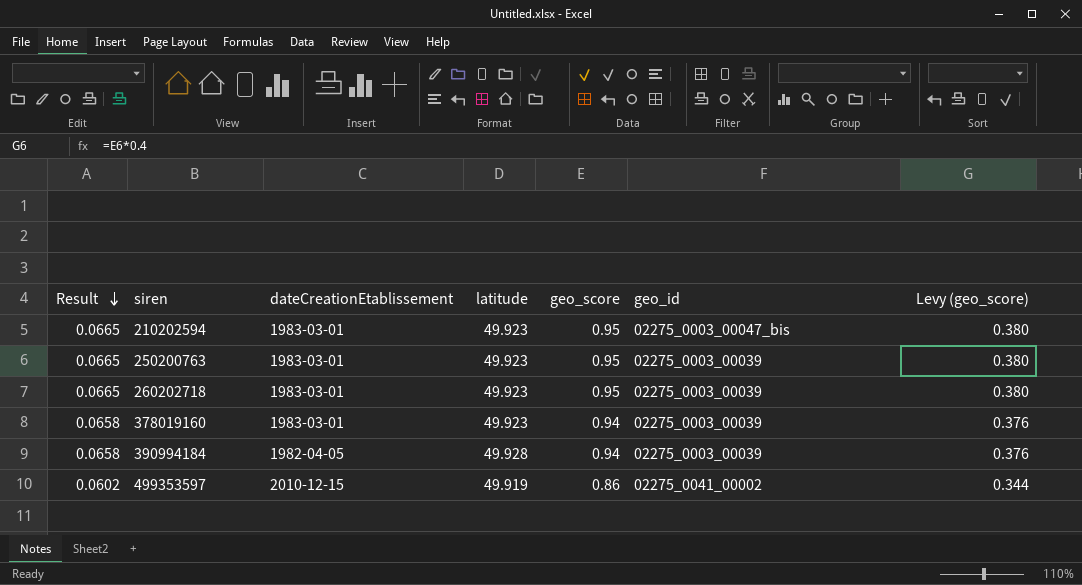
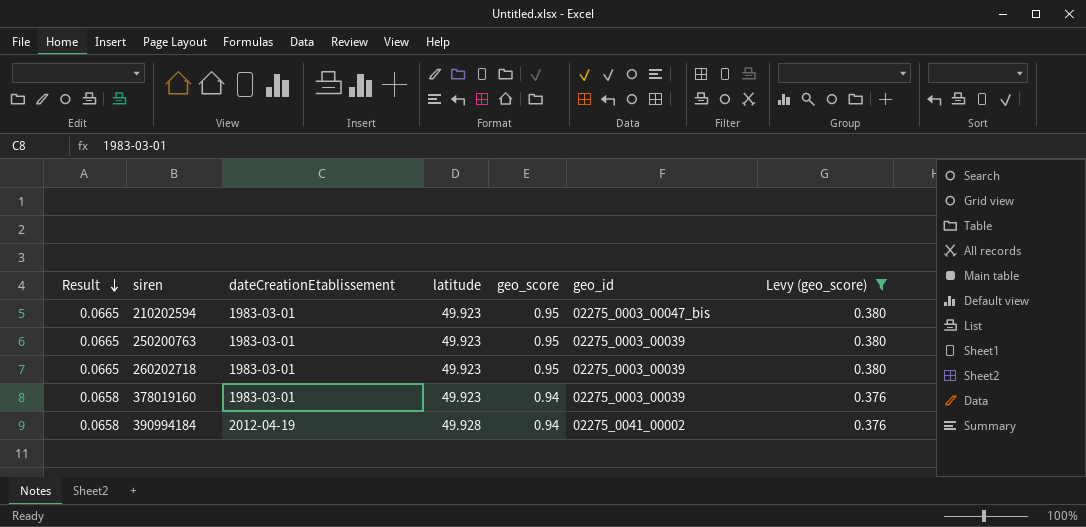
filter: none -> Levy (geo_score) != 0.344
390994184 | dateCreationEtablissement: 1982-04-05 -> 2012-04-19
390994184 | geo_id: 02275_0003_00039 -> 02275_0041_00002

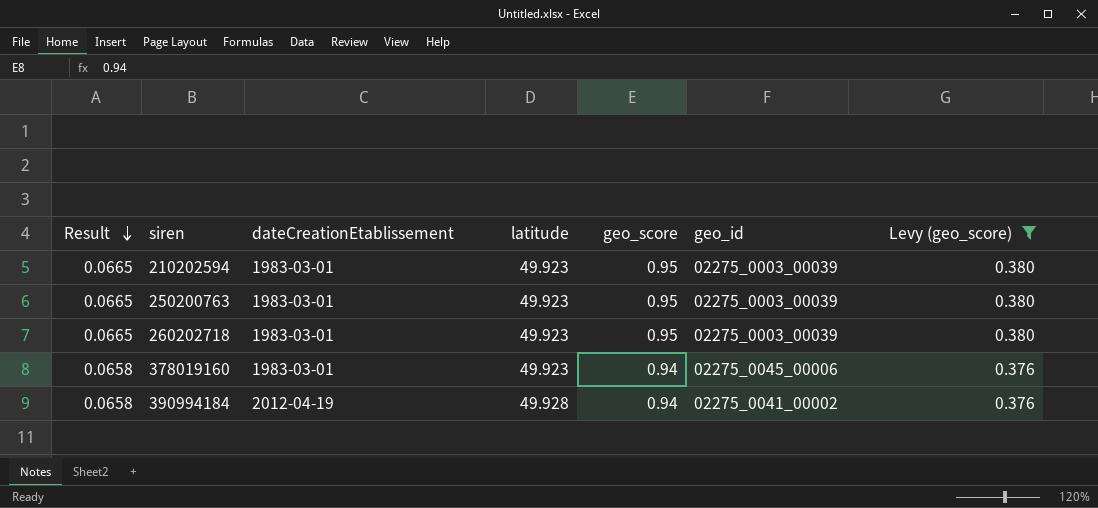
210202594 | geo_id: 02275_0003_00047_bis -> 02275_0003_00039
378019160 | geo_id: 02275_0003_00039 -> 02275_0045_00006

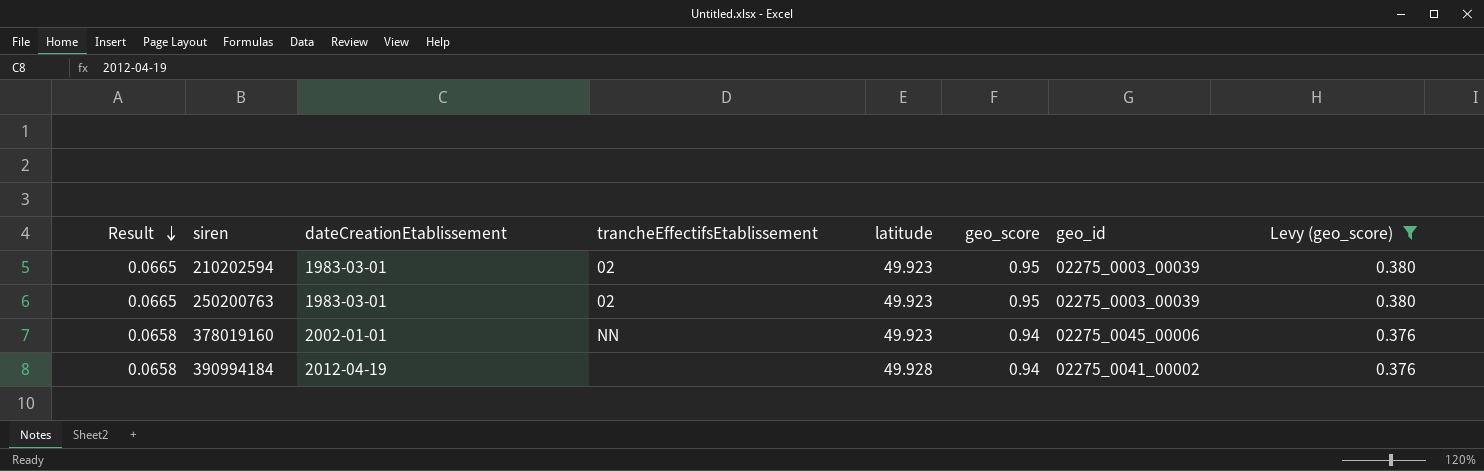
column trancheEffectifsEtablissement | position: none -> 4
row 260202718: 0.0665 | 1983-03-01 | 49.923 | 0.95 | 02275_0003_00039 | 0.380 -> none
378019160 | dateCreationEtablissement: 1983-03-01 -> 2002-01-01

